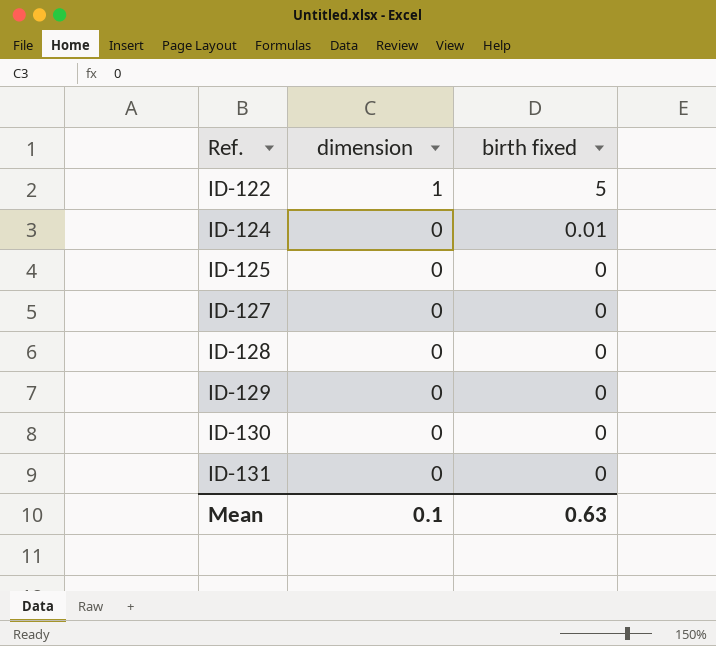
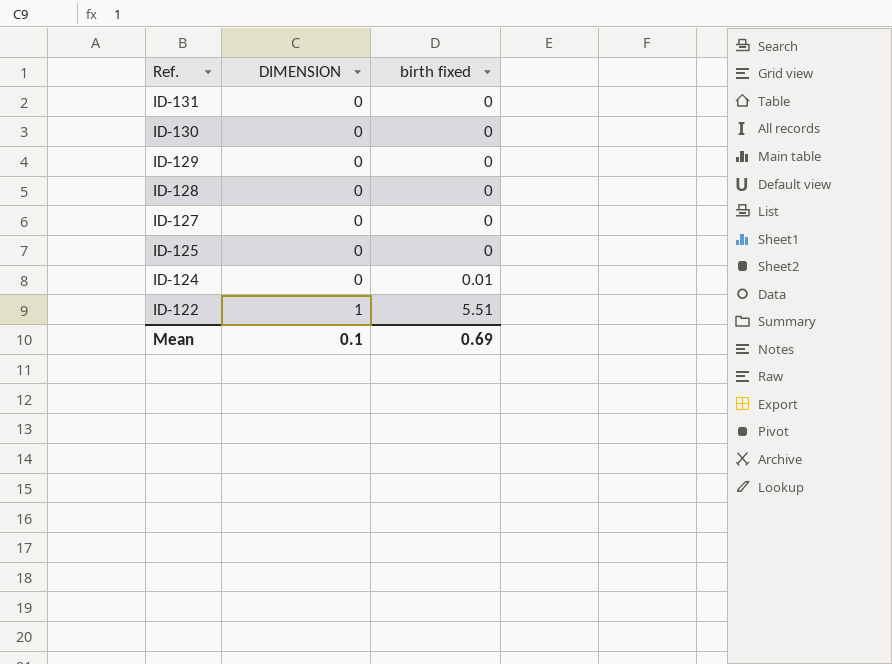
row order: Ref. ascending -> Ref. descending
column name: dimension -> DIMENSION
ID-122 | birth fixed: 5 -> 5.51
Mean | birth fixed: 0.63 -> 0.69

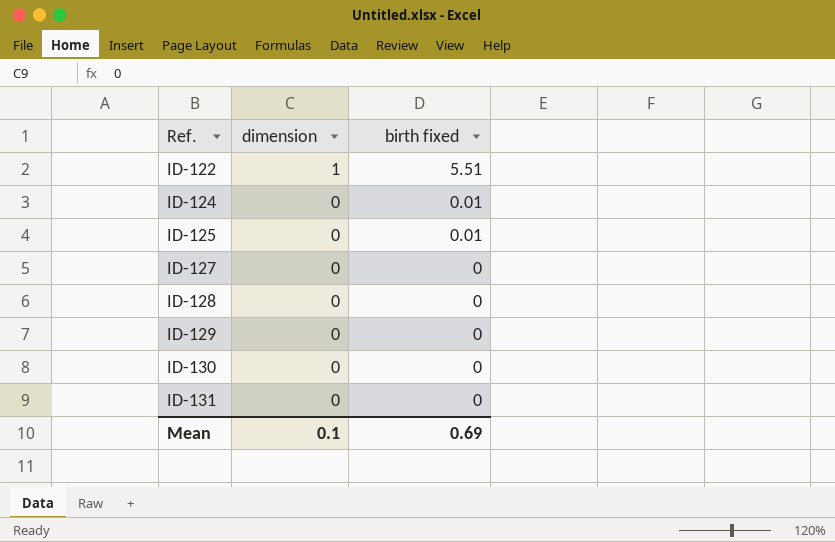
row order: Ref. descending -> Ref. ascending
column name: DIMENSION -> dimension
ID-125 | birth fixed: 0 -> 0.01

